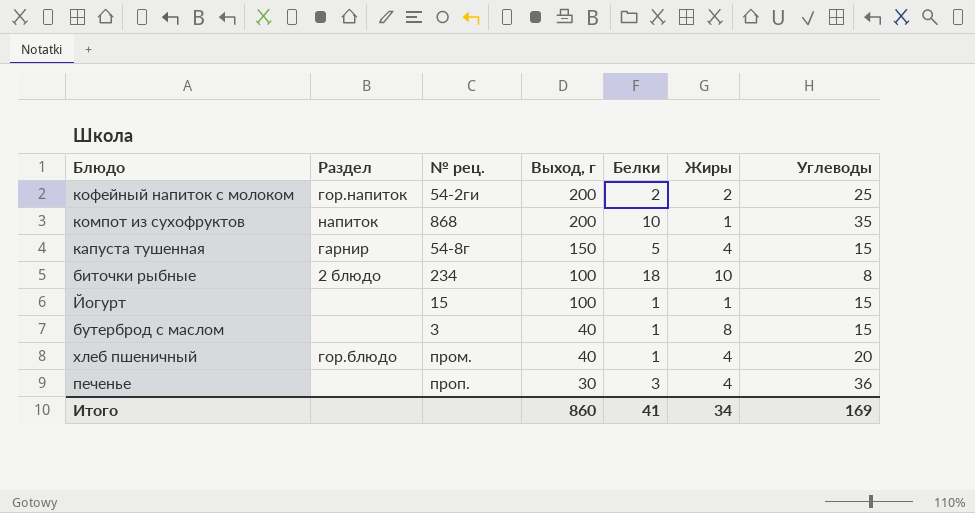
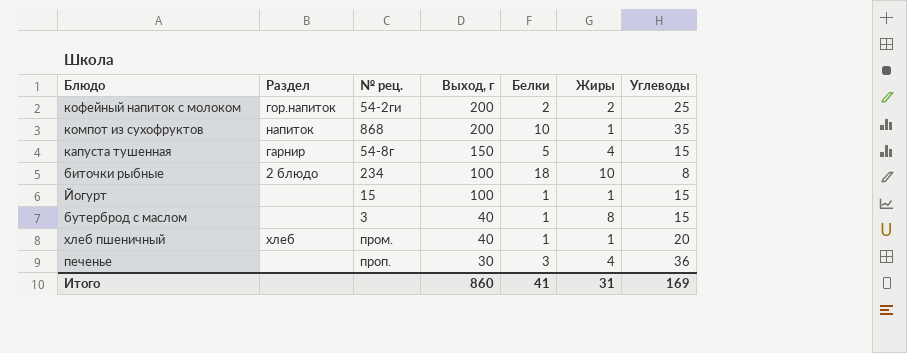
хлеб пшеничный | Раздел: гор.блюдо -> хлеб
хлеб пшеничный | Жиры: 4 -> 1
Итого | Жиры: 34 -> 31

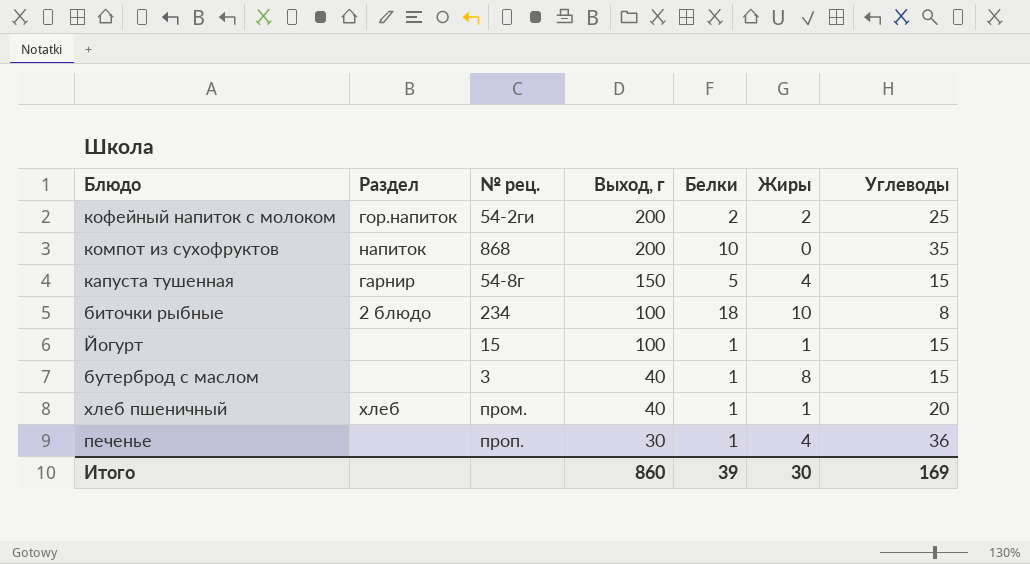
компот из сухофруктов | Жиры: 1 -> 0
печенье | Белки: 3 -> 1
Итого | Белки: 41 -> 39
Итого | Жиры: 31 -> 30

